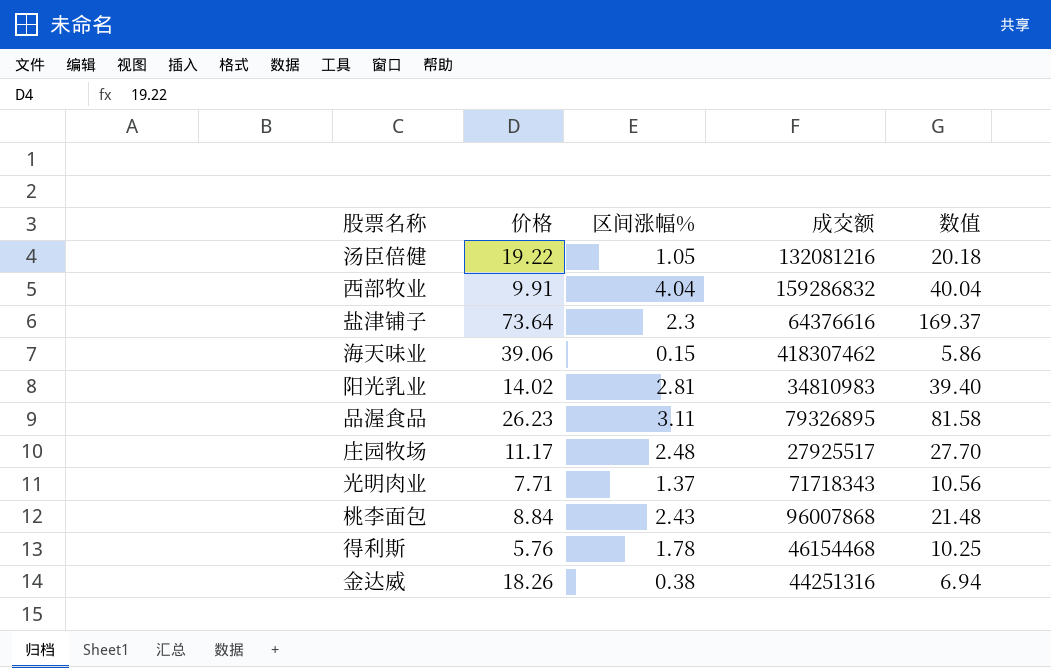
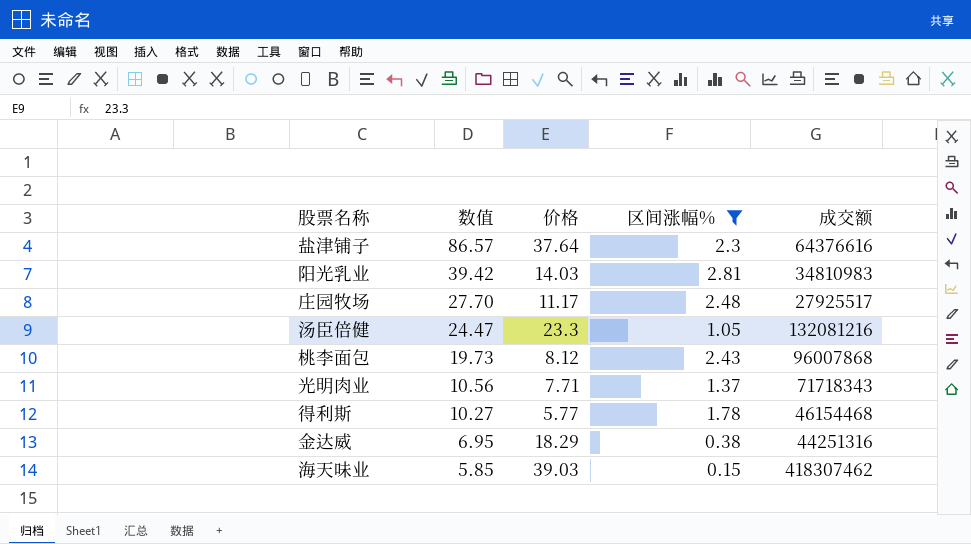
filter: none -> 区间涨幅% <= 2.81
row order: none -> 数值 descending
column 数值 | position: 5 -> 2
盐津铺子 | 数值: 169.37 -> 86.57
盐津铺子 | 价格: 73.64 -> 37.64
阳光乳业 | 数值: 39.40 -> 39.42
阳光乳业 | 价格: 14.02 -> 14.03
汤臣倍健 | 数值: 20.18 -> 24.47
汤臣倍健 | 价格: 19.22 -> 23.3
桃李面包 | 数值: 21.48 -> 19.73
桃李面包 | 价格: 8.84 -> 8.12
得利斯 | 数值: 10.25 -> 10.27
得利斯 | 价格: 5.76 -> 5.77
金达威 | 数值: 6.94 -> 6.95
金达威 | 价格: 18.26 -> 18.29
海天味业 | 数值: 5.86 -> 5.85
海天味业 | 价格: 39.06 -> 39.03

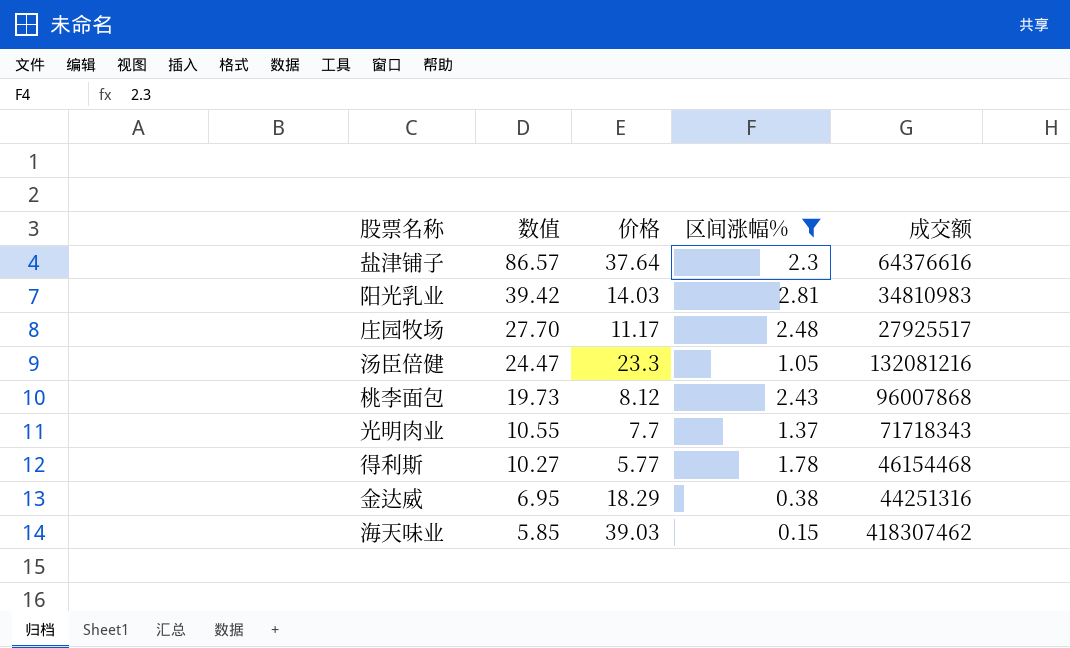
光明肉业 | 数值: 10.56 -> 10.55
光明肉业 | 价格: 7.71 -> 7.7

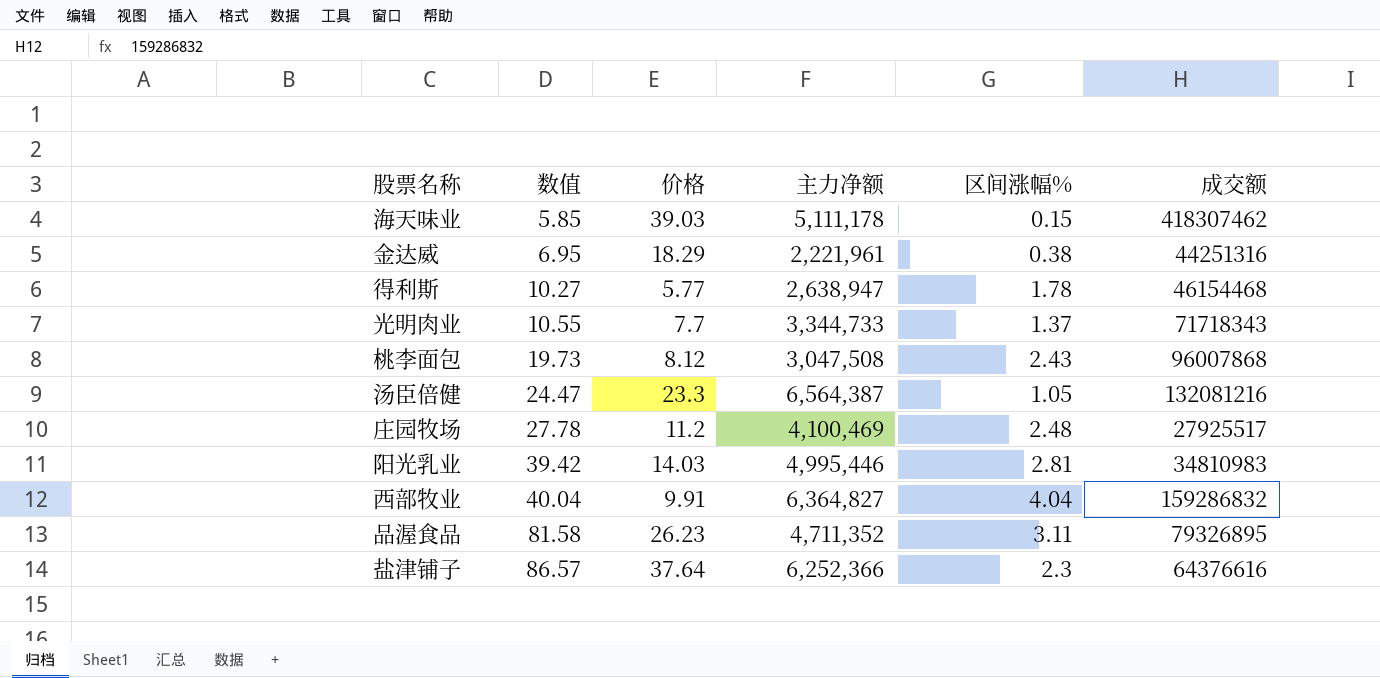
filter: 区间涨幅% <= 2.81 -> none
row order: 数值 descending -> 数值 ascending
column 主力净额 | position: none -> 4
庄园牧场 | 数值: 27.70 -> 27.78
庄园牧场 | 价格: 11.17 -> 11.2

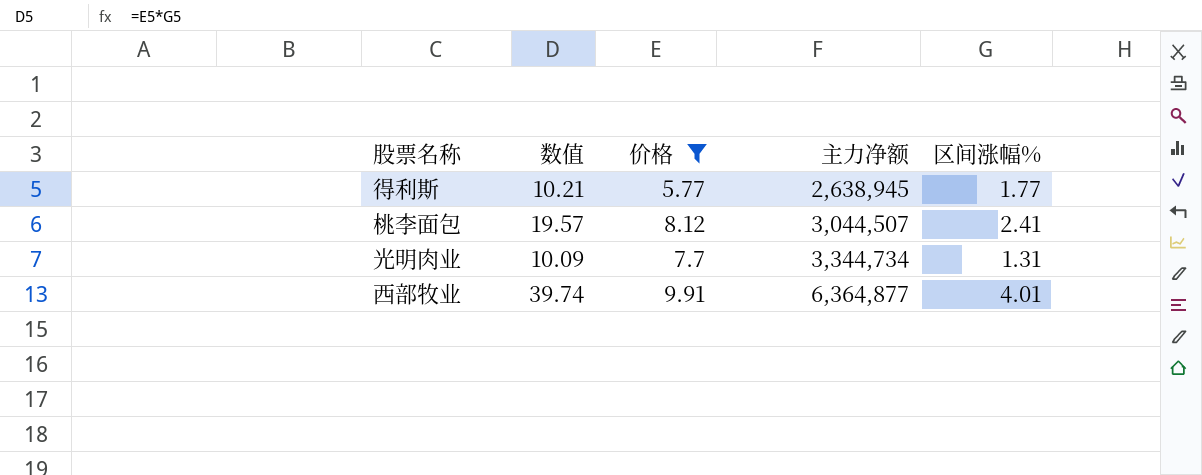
filter: none -> 价格 <= 9.91
row order: 数值 ascending -> 主力净额 ascending
column 成交额 | position: 6 -> none
得利斯 | 数值: 10.27 -> 10.21
得利斯 | 主力净额: 2,638,947 -> 2,638,945
得利斯 | 区间涨幅%: 1.78 -> 1.77
桃李面包 | 数值: 19.73 -> 19.57
桃李面包 | 主力净额: 3,047,508 -> 3,044,507
桃李面包 | 区间涨幅%: 2.43 -> 2.41
光明肉业 | 数值: 10.55 -> 10.09
光明肉业 | 主力净额: 3,344,733 -> 3,344,734
光明肉业 | 区间涨幅%: 1.37 -> 1.31
西部牧业 | 数值: 40.04 -> 39.74
西部牧业 | 主力净额: 6,364,827 -> 6,364,877
西部牧业 | 区间涨幅%: 4.04 -> 4.01

